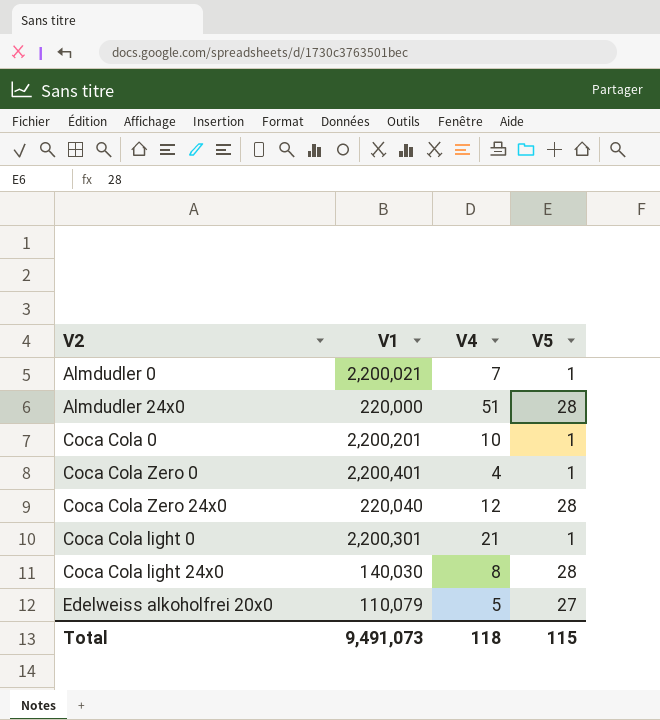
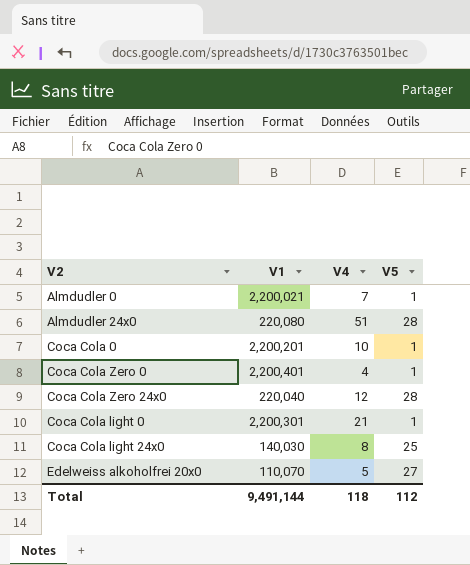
Almdudler 24x0 | V1: 220,000 -> 220,080
Coca Cola light 24x0 | V5: 28 -> 25
Edelweiss alkoholfrei 20x0 | V1: 110,079 -> 110,070
Total | V1: 9,491,073 -> 9,491,144
Total | V5: 115 -> 112

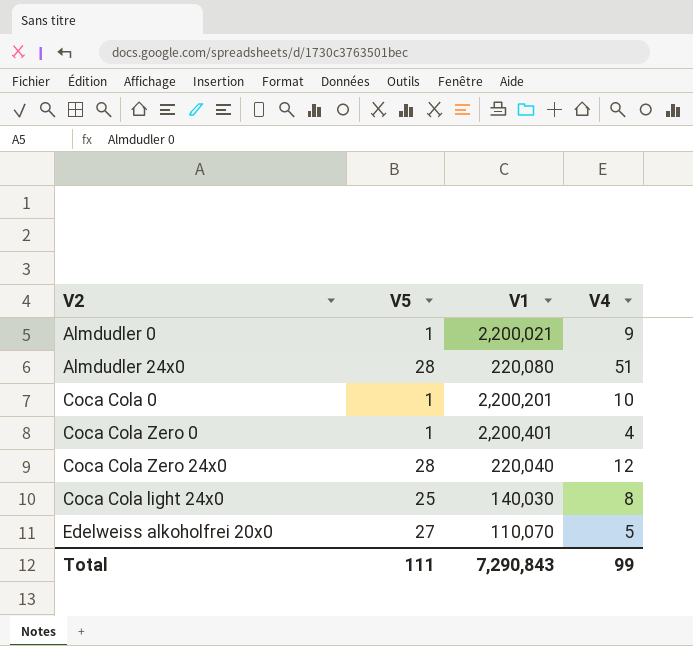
column V5 | position: 4 -> 2
row Coca Cola light 0: 2,200,301 | 21 | 1 -> none
Almdudler 0 | V4: 7 -> 9
Total | V5: 112 -> 111
Total | V1: 9,491,144 -> 7,290,843
Total | V4: 118 -> 99

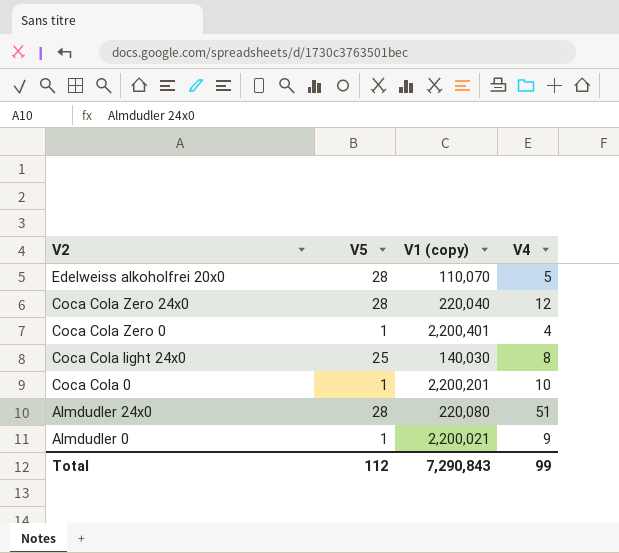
row order: none -> V2 descending
column name: V1 -> V1 (copy)
Edelweiss alkoholfrei 20x0 | V5: 27 -> 28
Total | V5: 111 -> 112

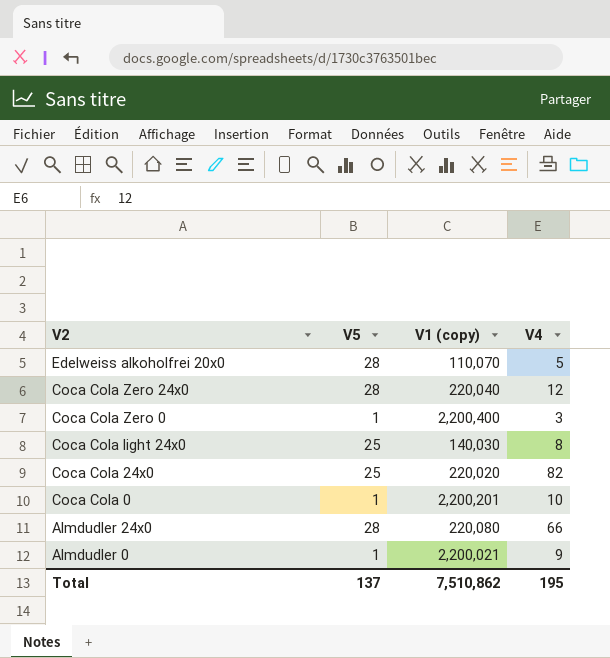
Coca Cola Zero 0 | V1 (copy): 2,200,401 -> 2,200,400
Coca Cola Zero 0 | V4: 4 -> 3
row Coca Cola 24x0: none -> 25 | 220,020 | 82
Almdudler 24x0 | V4: 51 -> 66
Total | V5: 112 -> 137
Total | V1 (copy): 7,290,843 -> 7,510,862
Total | V4: 99 -> 195

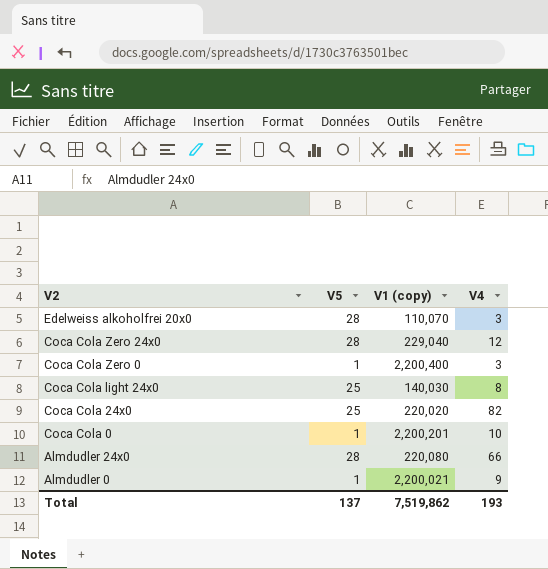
Edelweiss alkoholfrei 20x0 | V4: 5 -> 3
Coca Cola Zero 24x0 | V1 (copy): 220,040 -> 229,040
Total | V1 (copy): 7,510,862 -> 7,519,862
Total | V4: 195 -> 193

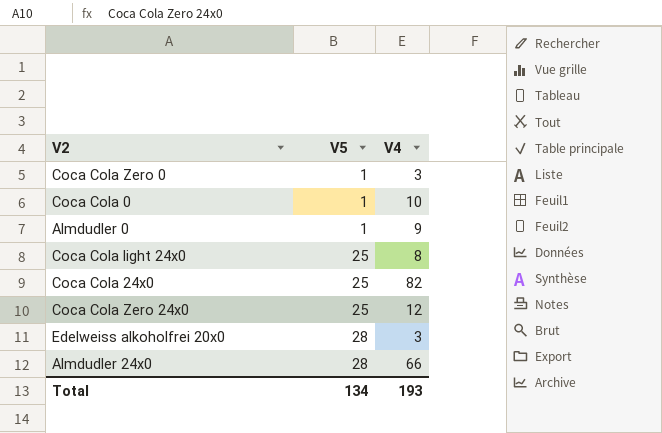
row order: V2 descending -> V5 ascending
column V1 (copy) | position: 3 -> none
Coca Cola Zero 24x0 | V5: 28 -> 25
Total | V5: 137 -> 134

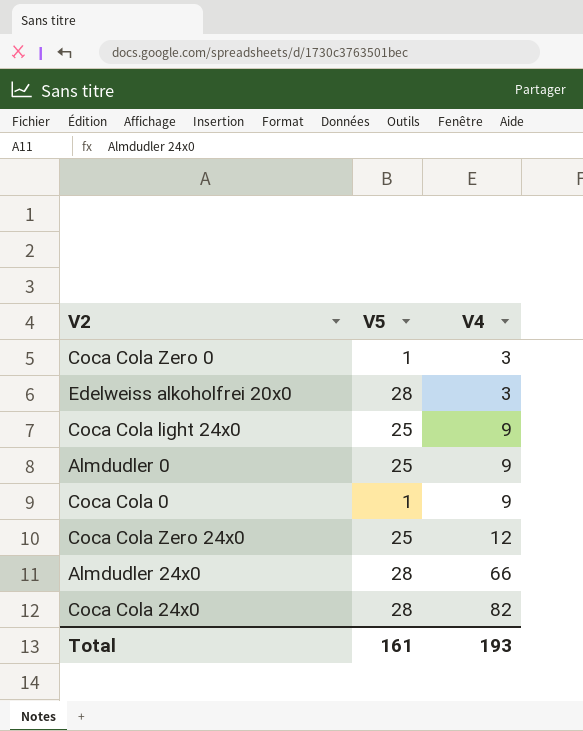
row order: V5 ascending -> V4 ascending
Coca Cola light 24x0 | V4: 8 -> 9
Almdudler 0 | V5: 1 -> 25
Coca Cola 0 | V4: 10 -> 9
Coca Cola 24x0 | V5: 25 -> 28
Total | V5: 134 -> 161

